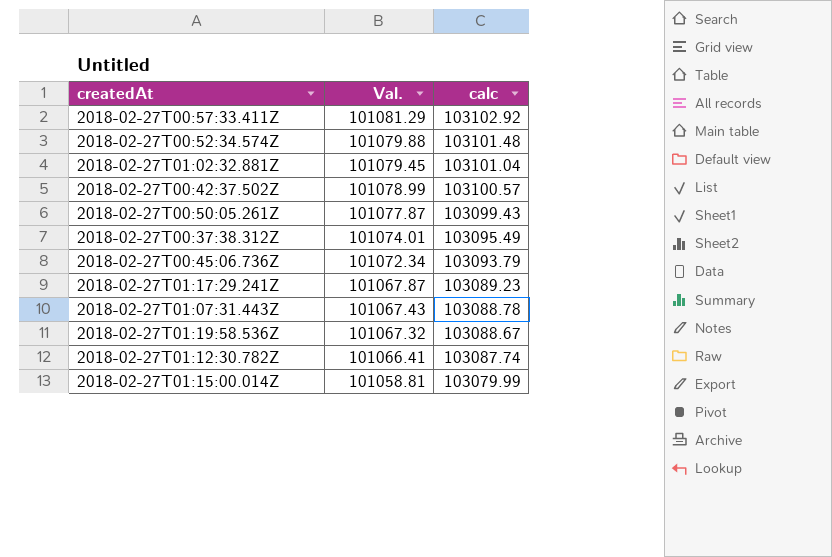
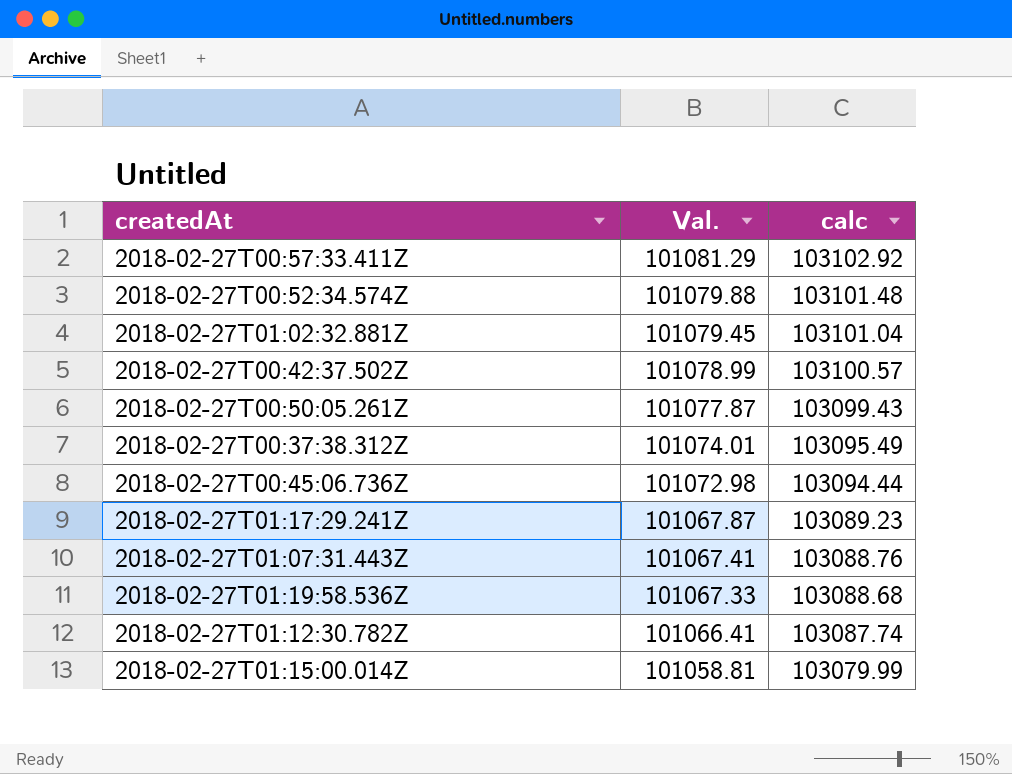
2018-02-27T00:45:06.736Z | Val.: 101072.34 -> 101072.98
2018-02-27T00:45:06.736Z | calc: 103093.79 -> 103094.44
2018-02-27T01:07:31.443Z | Val.: 101067.43 -> 101067.41
2018-02-27T01:07:31.443Z | calc: 103088.78 -> 103088.76
2018-02-27T01:19:58.536Z | Val.: 101067.32 -> 101067.33
2018-02-27T01:19:58.536Z | calc: 103088.67 -> 103088.68

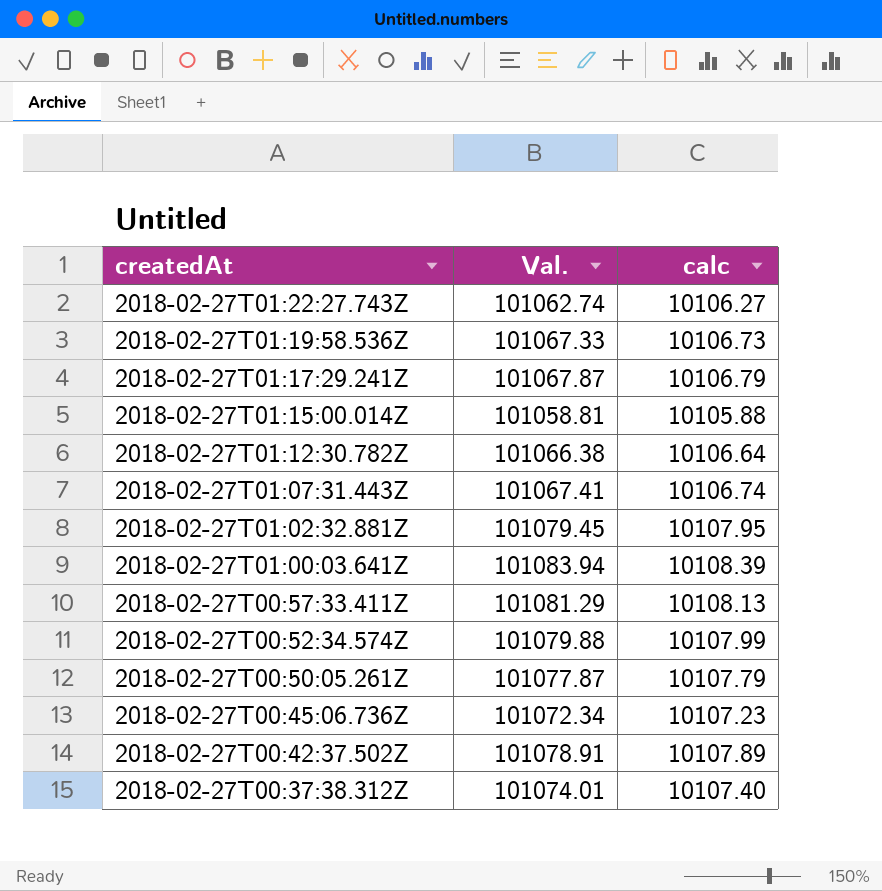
row order: Val. descending -> createdAt descending
column calc | formula: [Val.] * 1.02 -> [Val.] * 0.1
row 2018-02-27T01:22:27.743Z: none -> 101062.74 | 10106.27
2018-02-27T01:12:30.782Z | Val.: 101066.41 -> 101066.38
row 2018-02-27T01:00:03.641Z: none -> 101083.94 | 10108.39
2018-02-27T00:45:06.736Z | Val.: 101072.98 -> 101072.34
2018-02-27T00:42:37.502Z | Val.: 101078.99 -> 101078.91

